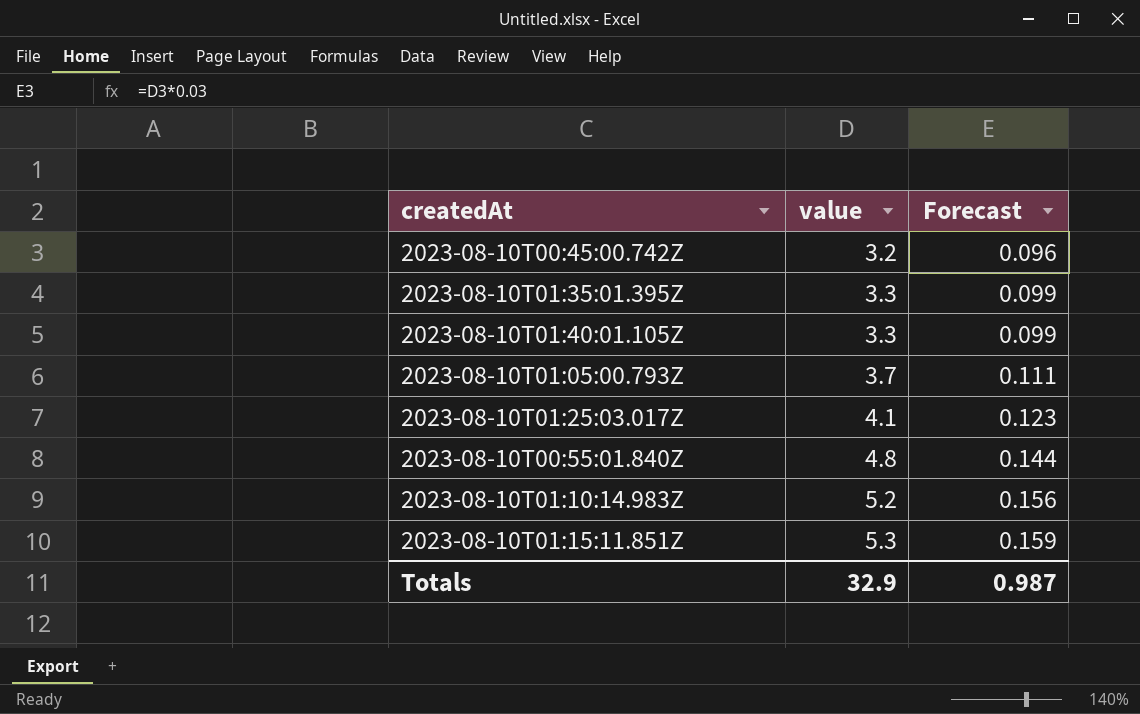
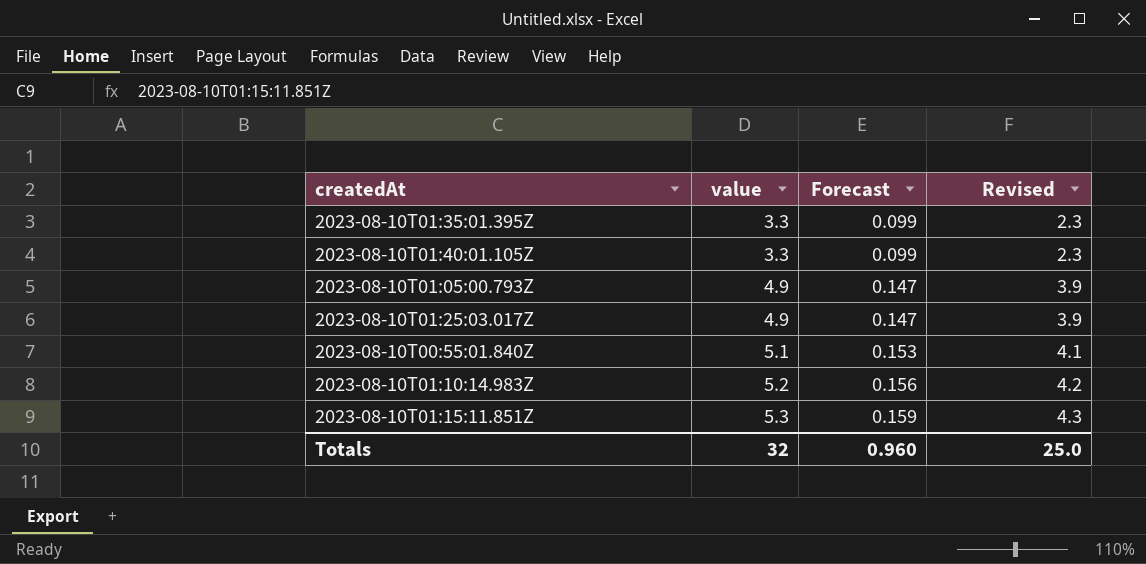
column Revised | formula: none -> [value] - 1
row 2023-08-10T00:45:00.742Z: 3.2 | 0.096 -> none
2023-08-10T01:05:00.793Z | value: 3.7 -> 4.9
2023-08-10T01:05:00.793Z | Forecast: 0.111 -> 0.147
2023-08-10T01:25:03.017Z | value: 4.1 -> 4.9
2023-08-10T01:25:03.017Z | Forecast: 0.123 -> 0.147
2023-08-10T00:55:01.840Z | value: 4.8 -> 5.1
2023-08-10T00:55:01.840Z | Forecast: 0.144 -> 0.153
Totals | value: 32.9 -> 32
Totals | Forecast: 0.987 -> 0.960

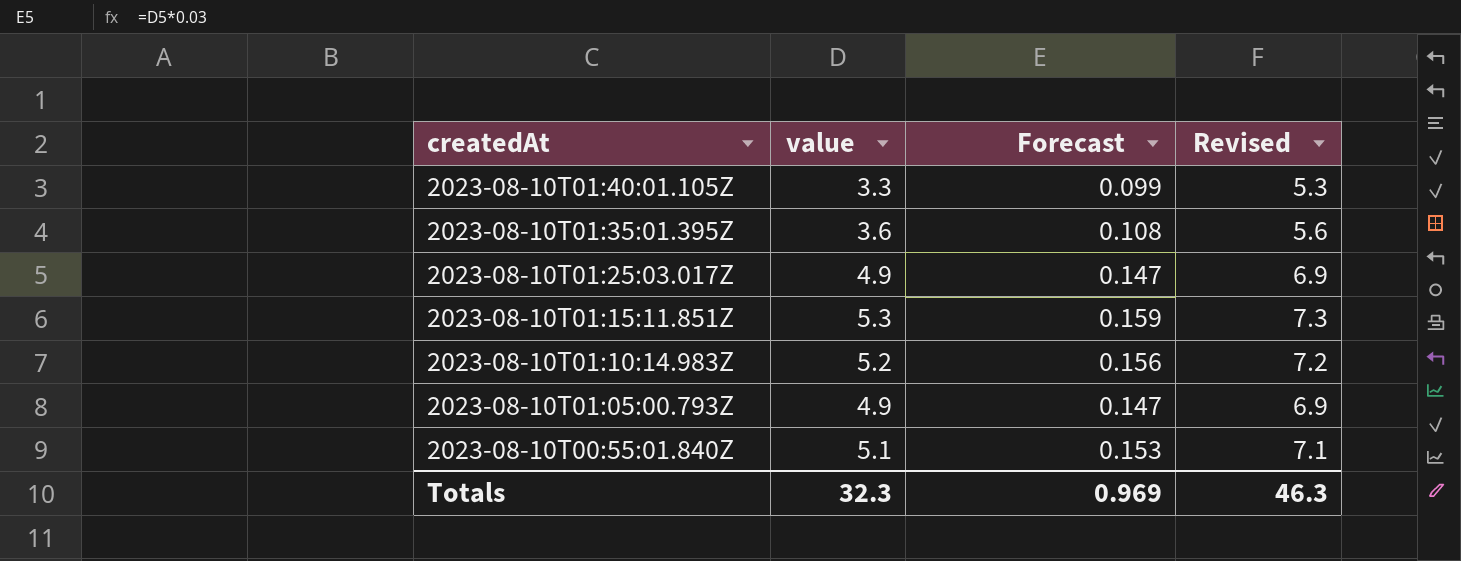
row order: value ascending -> createdAt descending
column Revised | formula: [value] - 1 -> [value] + 2
2023-08-10T01:35:01.395Z | value: 3.3 -> 3.6
2023-08-10T01:35:01.395Z | Forecast: 0.099 -> 0.108
Totals | value: 32 -> 32.3
Totals | Forecast: 0.960 -> 0.969
Totals | Revised: 25.0 -> 46.3

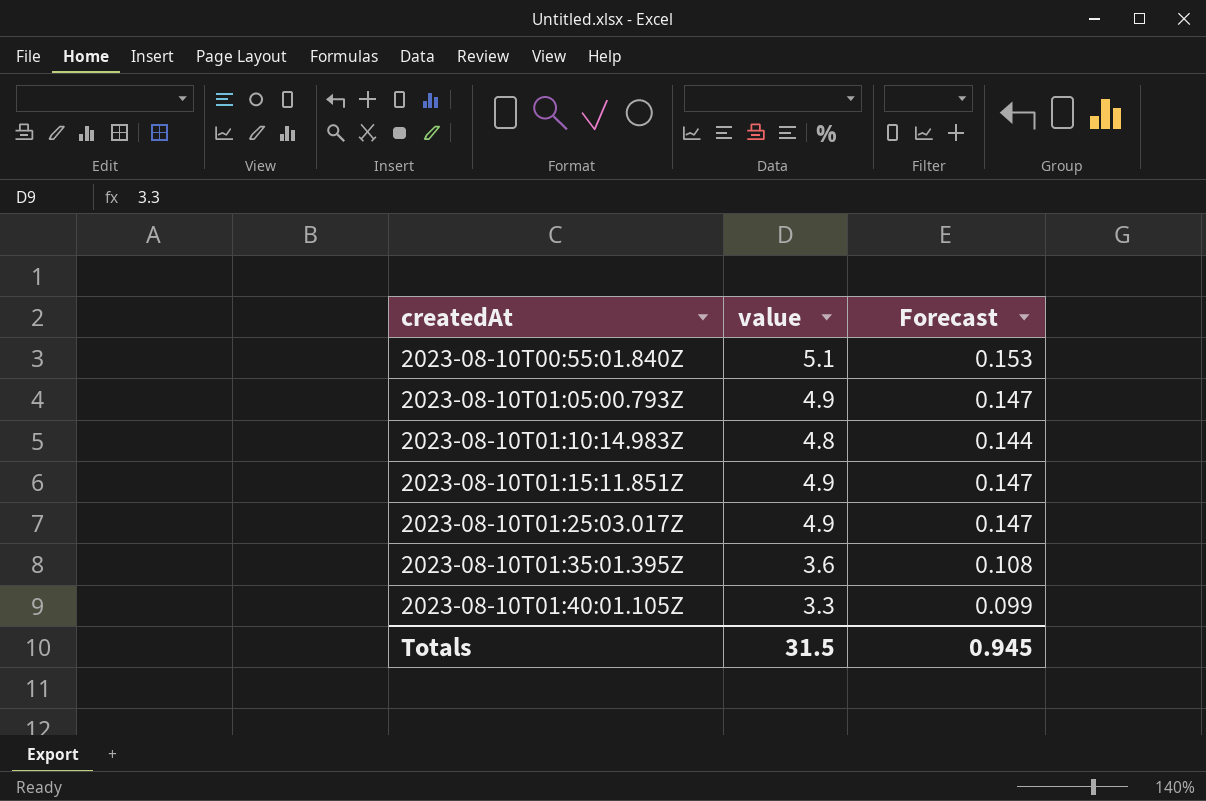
row order: createdAt descending -> createdAt ascending
column Revised | formula: [value] + 2 -> none
2023-08-10T01:10:14.983Z | value: 5.2 -> 4.8
2023-08-10T01:10:14.983Z | Forecast: 0.156 -> 0.144
2023-08-10T01:15:11.851Z | value: 5.3 -> 4.9
2023-08-10T01:15:11.851Z | Forecast: 0.159 -> 0.147
Totals | value: 32.3 -> 31.5
Totals | Forecast: 0.969 -> 0.945

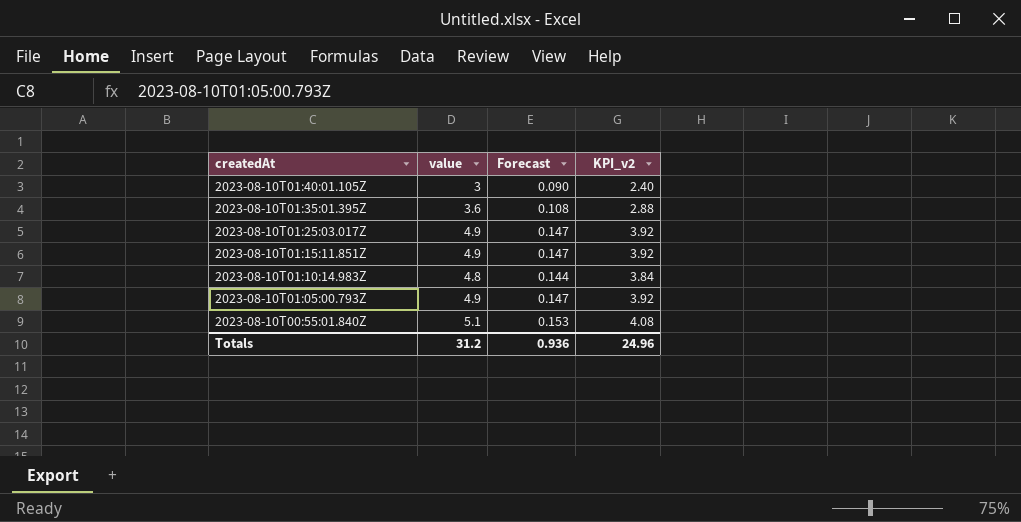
row order: createdAt ascending -> createdAt descending
column KPI_v2 | formula: none -> [value] * 0.8
2023-08-10T01:40:01.105Z | value: 3.3 -> 3
2023-08-10T01:40:01.105Z | Forecast: 0.099 -> 0.090
Totals | value: 31.5 -> 31.2
Totals | Forecast: 0.945 -> 0.936

